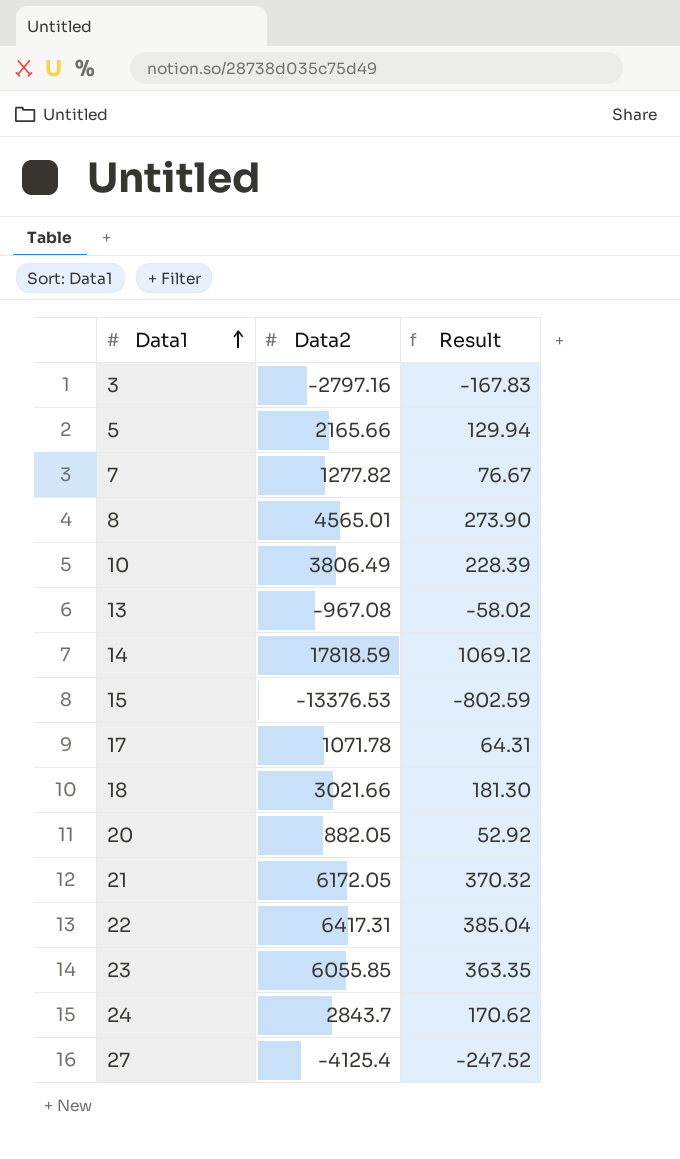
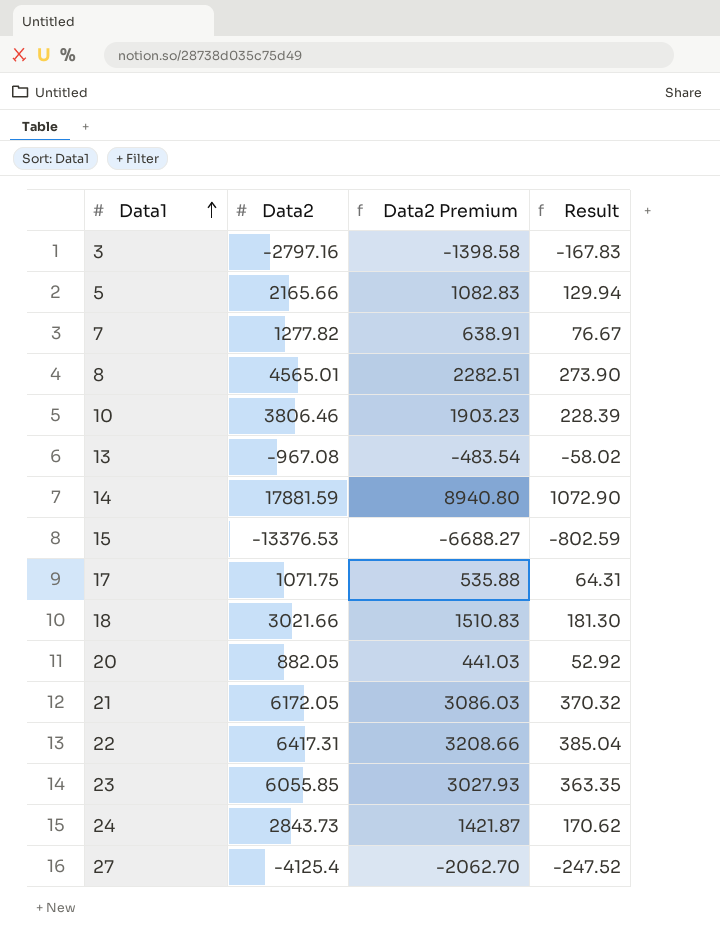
column Data2 Premium | formula: none -> [Data2] * 0.5
10 | Data2: 3806.49 -> 3806.46
14 | Data2: 17818.59 -> 17881.59
14 | Result: 1069.12 -> 1072.90
17 | Data2: 1071.78 -> 1071.75
24 | Data2: 2843.7 -> 2843.73

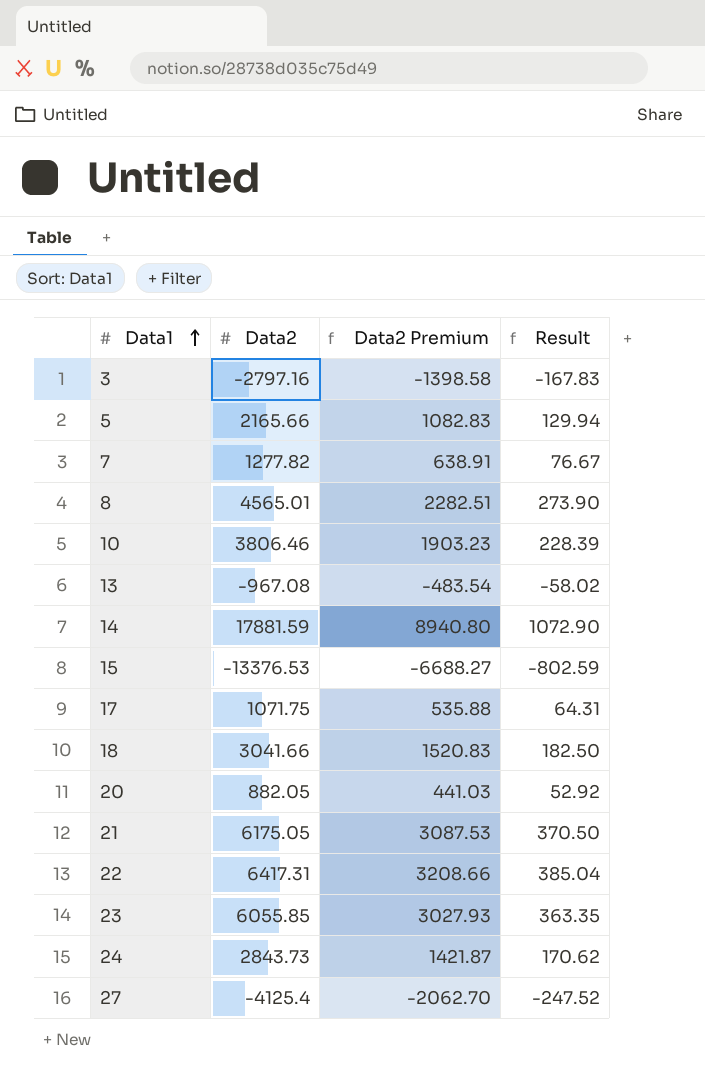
18 | Data2: 3021.66 -> 3041.66
18 | Data2 Premium: 1510.83 -> 1520.83
18 | Result: 181.30 -> 182.50
21 | Data2: 6172.05 -> 6175.05
21 | Data2 Premium: 3086.03 -> 3087.53
21 | Result: 370.32 -> 370.50

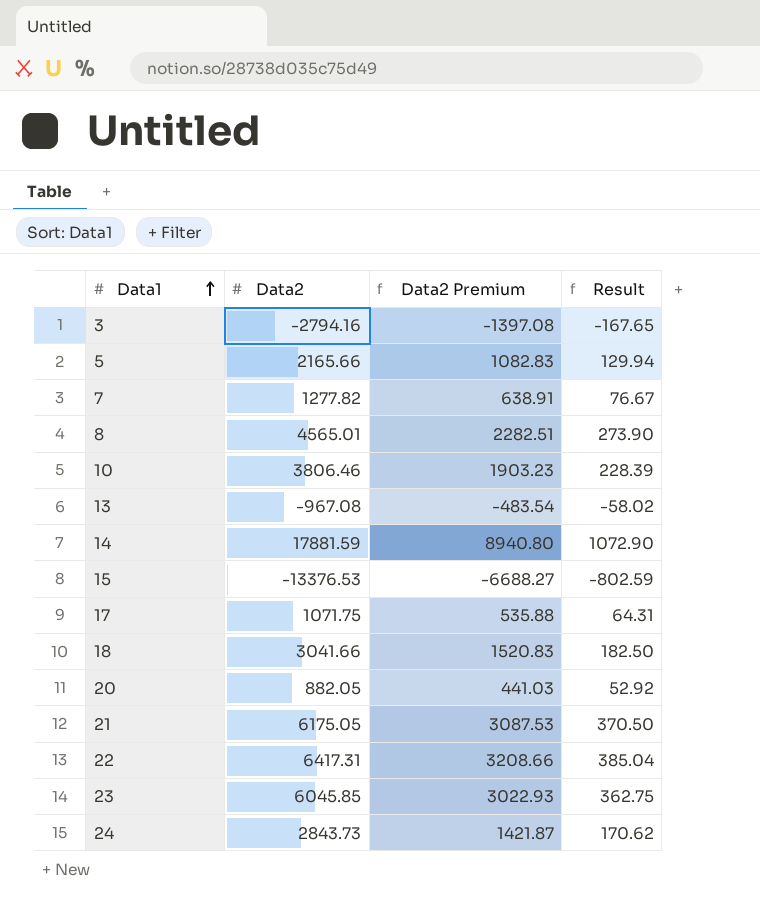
row 27: -4125.4 | -2062.70 | -247.52 -> none
3 | Data2: -2797.16 -> -2794.16
3 | Data2 Premium: -1398.58 -> -1397.08
3 | Result: -167.83 -> -167.65
23 | Data2: 6055.85 -> 6045.85
23 | Data2 Premium: 3027.93 -> 3022.93
23 | Result: 363.35 -> 362.75

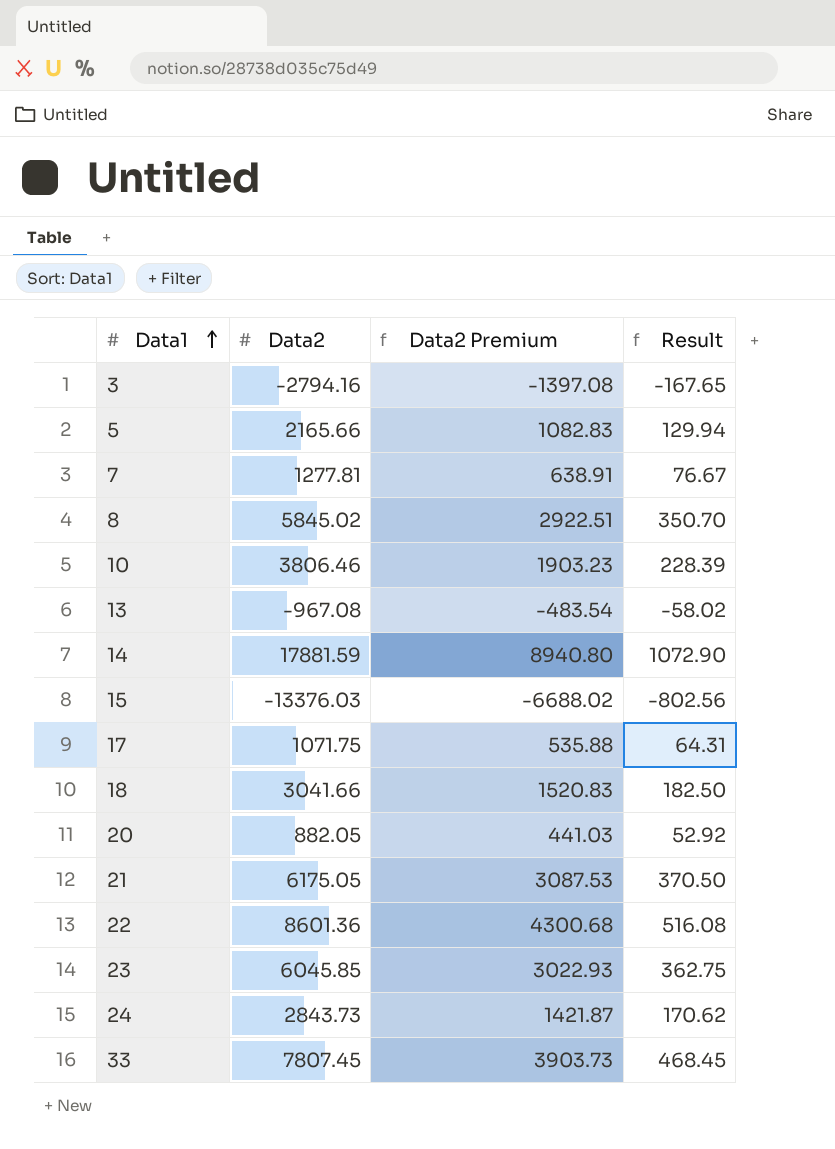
7 | Data2: 1277.82 -> 1277.81
8 | Data2: 4565.01 -> 5845.02
8 | Data2 Premium: 2282.51 -> 2922.51
8 | Result: 273.90 -> 350.70
15 | Data2: -13376.53 -> -13376.03
15 | Data2 Premium: -6688.27 -> -6688.02
15 | Result: -802.59 -> -802.56
22 | Data2: 6417.31 -> 8601.36
22 | Data2 Premium: 3208.66 -> 4300.68
22 | Result: 385.04 -> 516.08
row 33: none -> 7807.45 | 3903.73 | 468.45

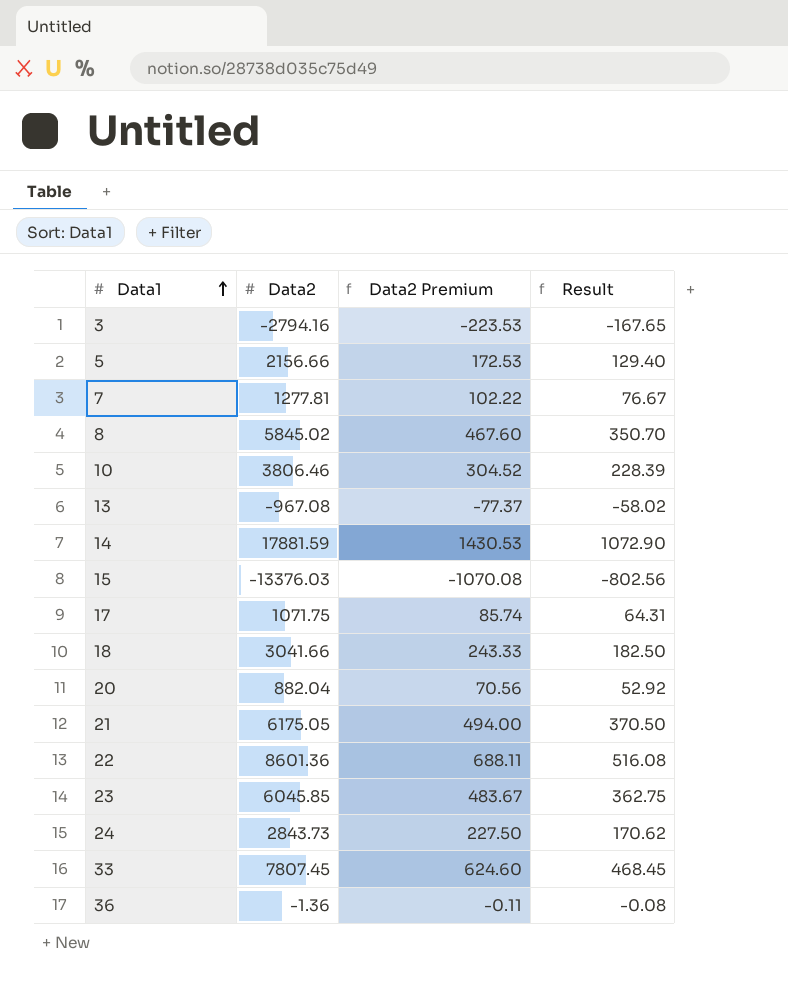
column Data2 Premium | formula: [Data2] * 0.5 -> [Data2] * 0.08
5 | Data2: 2165.66 -> 2156.66
5 | Result: 129.94 -> 129.40
20 | Data2: 882.05 -> 882.04
row 36: none -> -1.36 | -0.11 | -0.08

